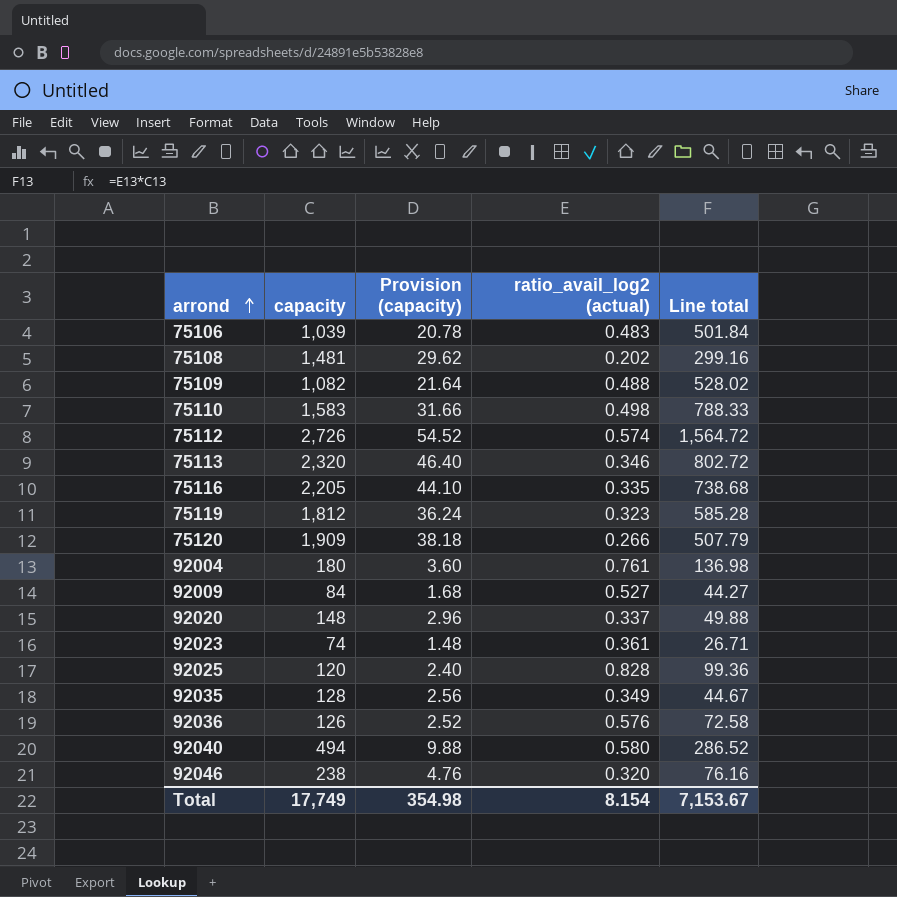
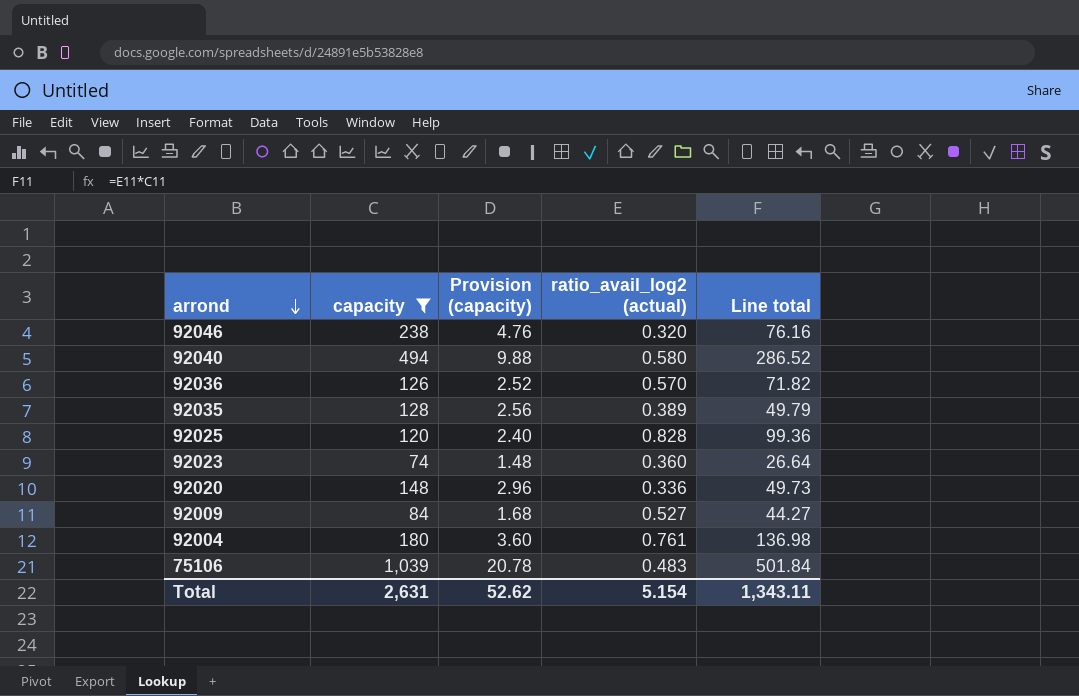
filter: none -> capacity <= 1,039
row order: arrond ascending -> arrond descending
92036 | ratio_avail_log2 (actual): 0.576 -> 0.570
92036 | Line total: 72.58 -> 71.82
92035 | ratio_avail_log2 (actual): 0.349 -> 0.389
92035 | Line total: 44.67 -> 49.79
92023 | ratio_avail_log2 (actual): 0.361 -> 0.360
92023 | Line total: 26.71 -> 26.64
92020 | ratio_avail_log2 (actual): 0.337 -> 0.336
92020 | Line total: 49.88 -> 49.73
Total | capacity: 17,749 -> 2,631
Total | Provision (capacity): 354.98 -> 52.62
Total | ratio_avail_log2 (actual): 8.154 -> 5.154
Total | Line total: 7,153.67 -> 1,343.11

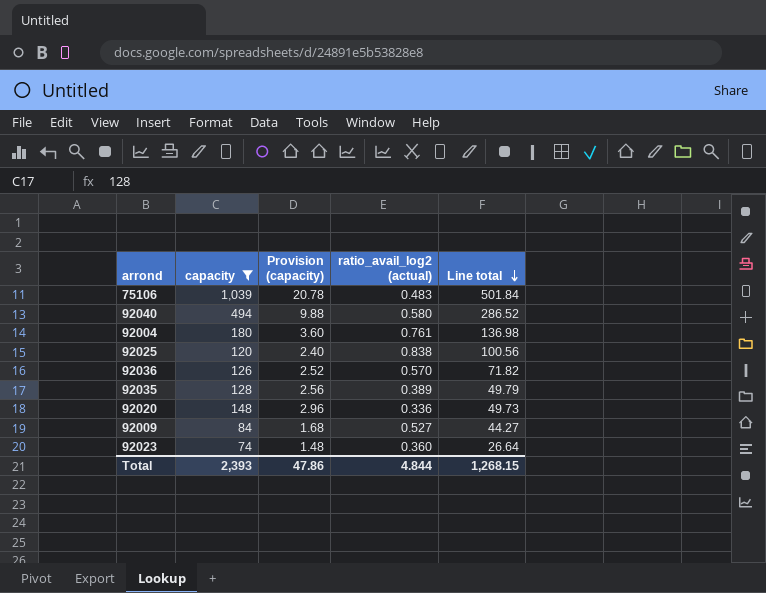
row order: arrond descending -> Line total descending
row 92046: 238 | 4.76 | 0.320 | 76.16 -> none
92025 | ratio_avail_log2 (actual): 0.828 -> 0.838
92025 | Line total: 99.36 -> 100.56
Total | capacity: 2,631 -> 2,393
Total | Provision (capacity): 52.62 -> 47.86
Total | ratio_avail_log2 (actual): 5.154 -> 4.844
Total | Line total: 1,343.11 -> 1,268.15

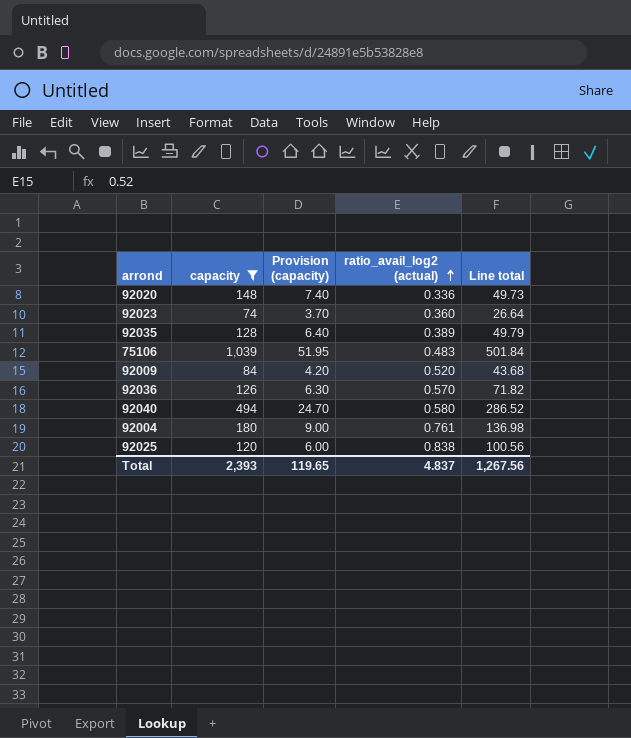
row order: Line total descending -> ratio_avail_log2 (actual) ascending
column Provision (capacity) | formula: [capacity] * 0.02 -> [capacity] * 0.05
92009 | ratio_avail_log2 (actual): 0.527 -> 0.520
92009 | Line total: 44.27 -> 43.68
Total | Provision (capacity): 47.86 -> 119.65
Total | ratio_avail_log2 (actual): 4.844 -> 4.837
Total | Line total: 1,268.15 -> 1,267.56

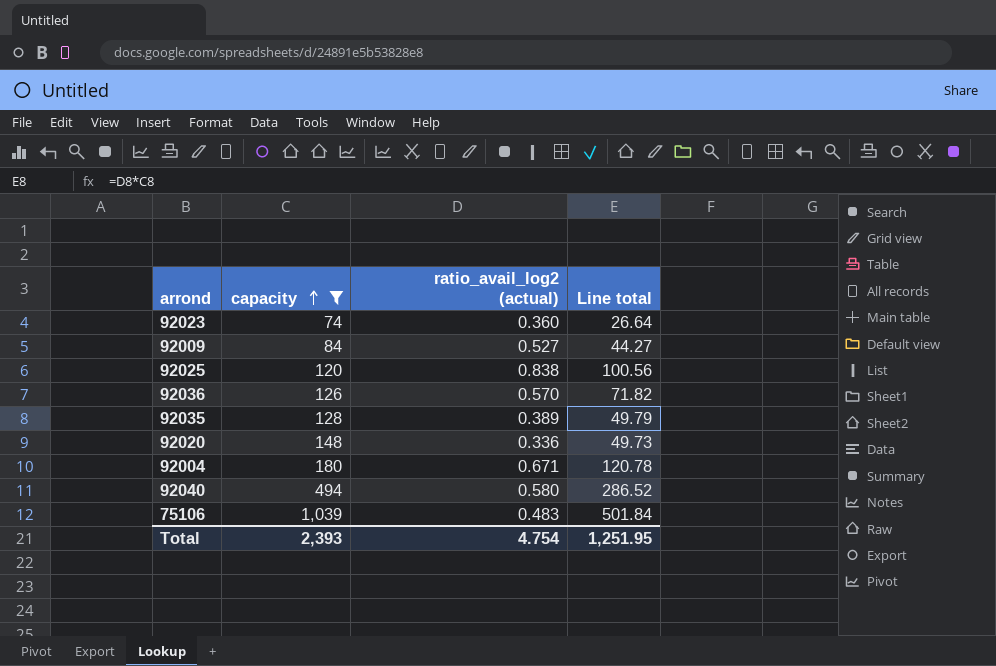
row order: ratio_avail_log2 (actual) ascending -> capacity ascending
column Provision (capacity) | formula: [capacity] * 0.05 -> none
92009 | ratio_avail_log2 (actual): 0.520 -> 0.527
92009 | Line total: 43.68 -> 44.27
92004 | ratio_avail_log2 (actual): 0.761 -> 0.671
92004 | Line total: 136.98 -> 120.78
Total | ratio_avail_log2 (actual): 4.837 -> 4.754
Total | Line total: 1,267.56 -> 1,251.95

